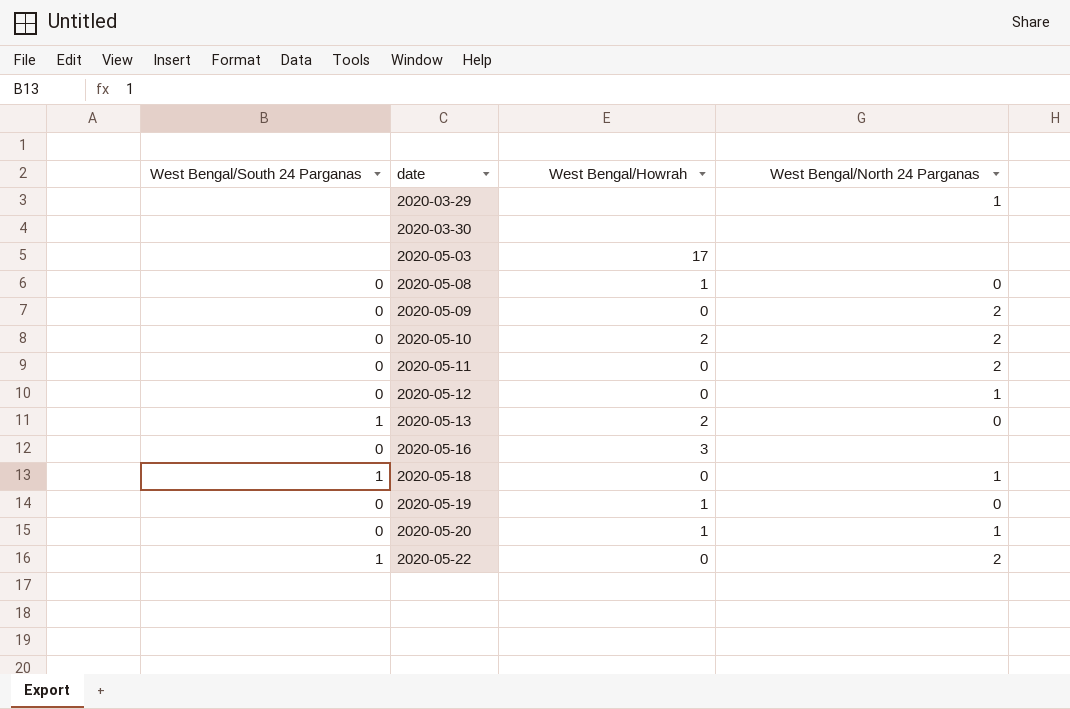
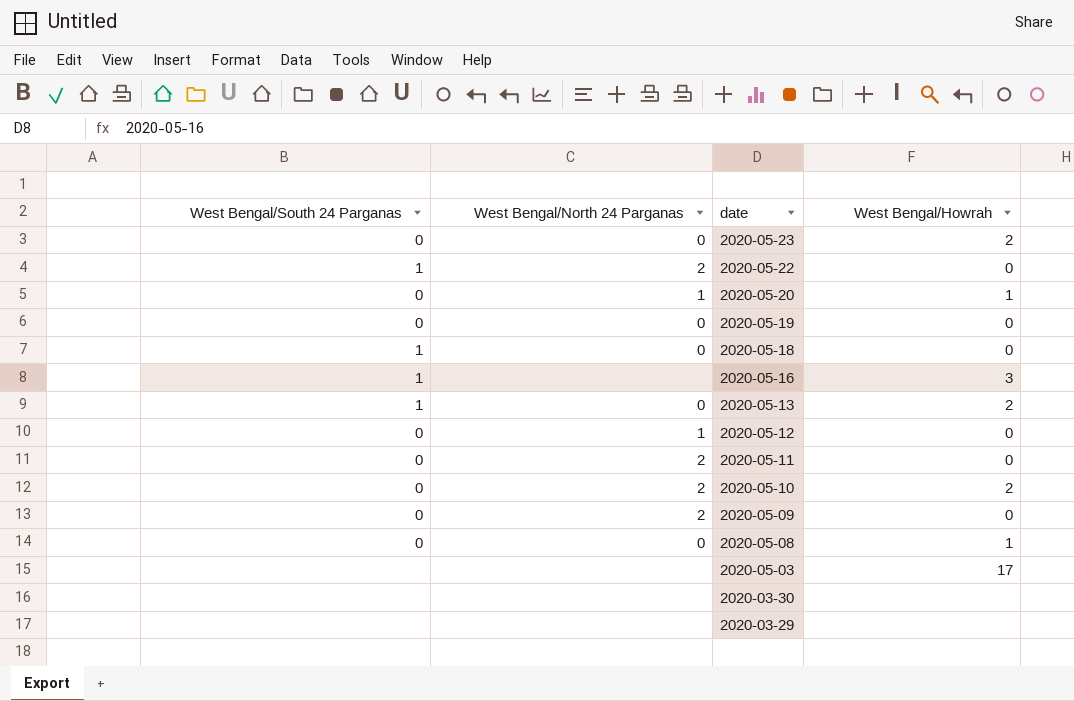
row order: date ascending -> date descending
column West Bengal/North 24 Parganas | position: 4 -> 2
row 2020-05-23: none -> 0 | 0 | 2
2020-05-19 | West Bengal/Howrah: 1 -> 0
2020-05-18 | West Bengal/North 24 Parganas: 1 -> 0
2020-05-16 | West Bengal/South 24 Parganas: 0 -> 1
2020-03-29 | West Bengal/North 24 Parganas: 1 -> none

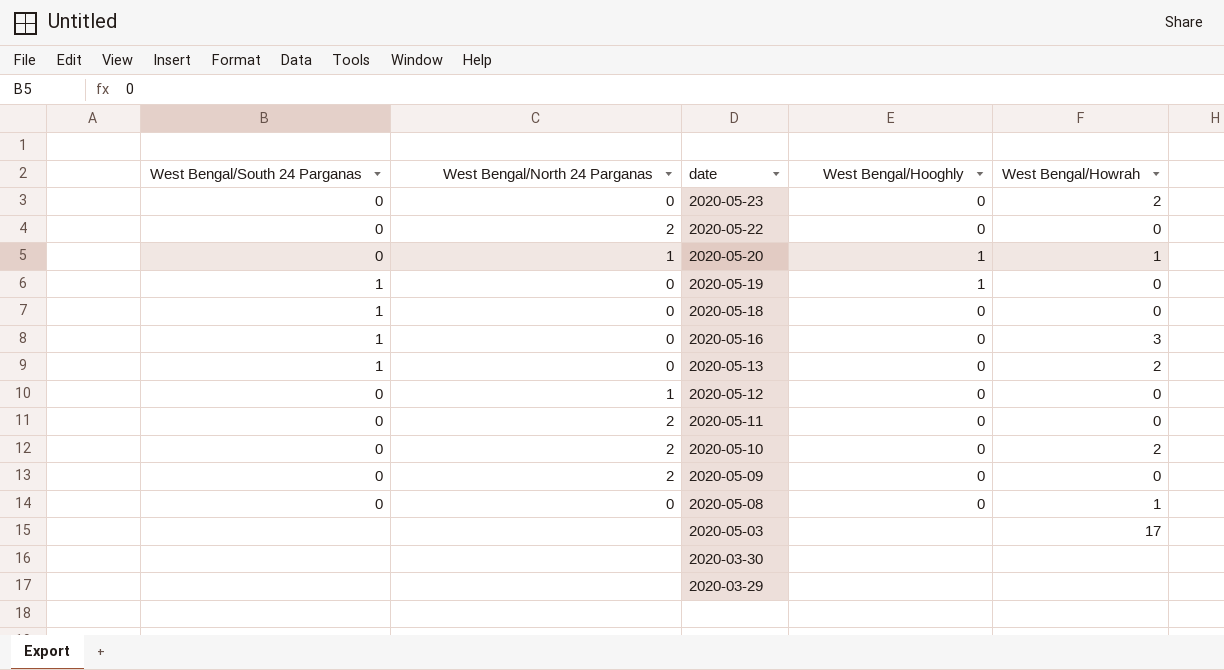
column West Bengal/Hooghly | position: none -> 4
2020-05-22 | West Bengal/South 24 Parganas: 1 -> 0
2020-05-19 | West Bengal/South 24 Parganas: 0 -> 1
2020-05-16 | West Bengal/North 24 Parganas: none -> 0

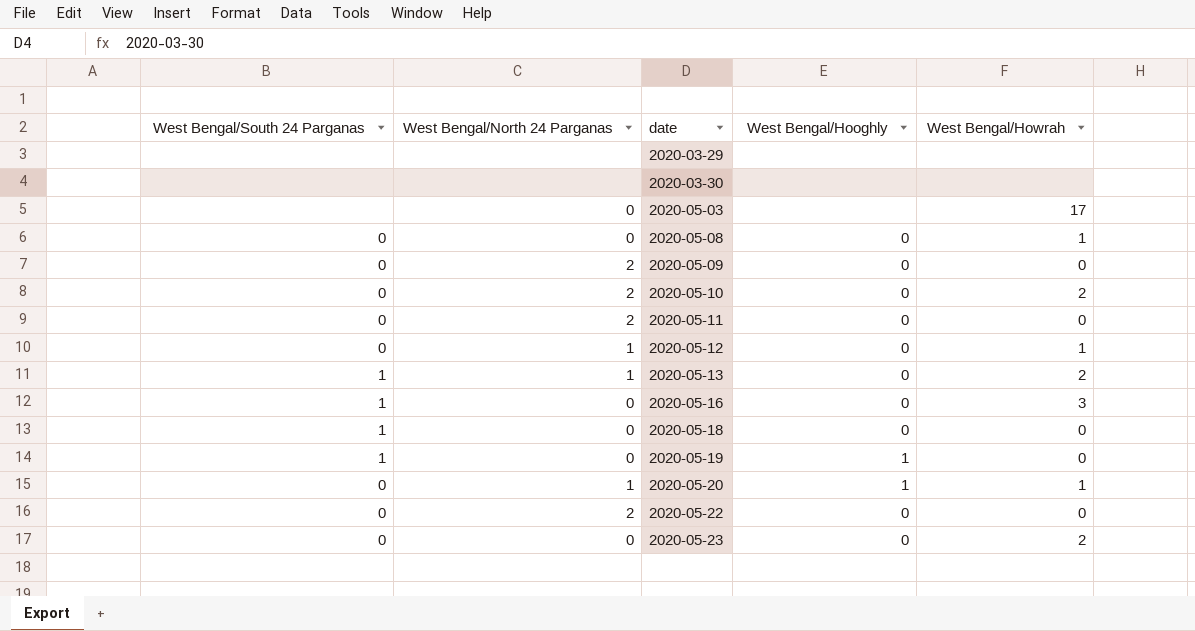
row order: date descending -> date ascending
2020-05-03 | West Bengal/North 24 Parganas: none -> 0
2020-05-12 | West Bengal/Howrah: 0 -> 1
2020-05-13 | West Bengal/North 24 Parganas: 0 -> 1

